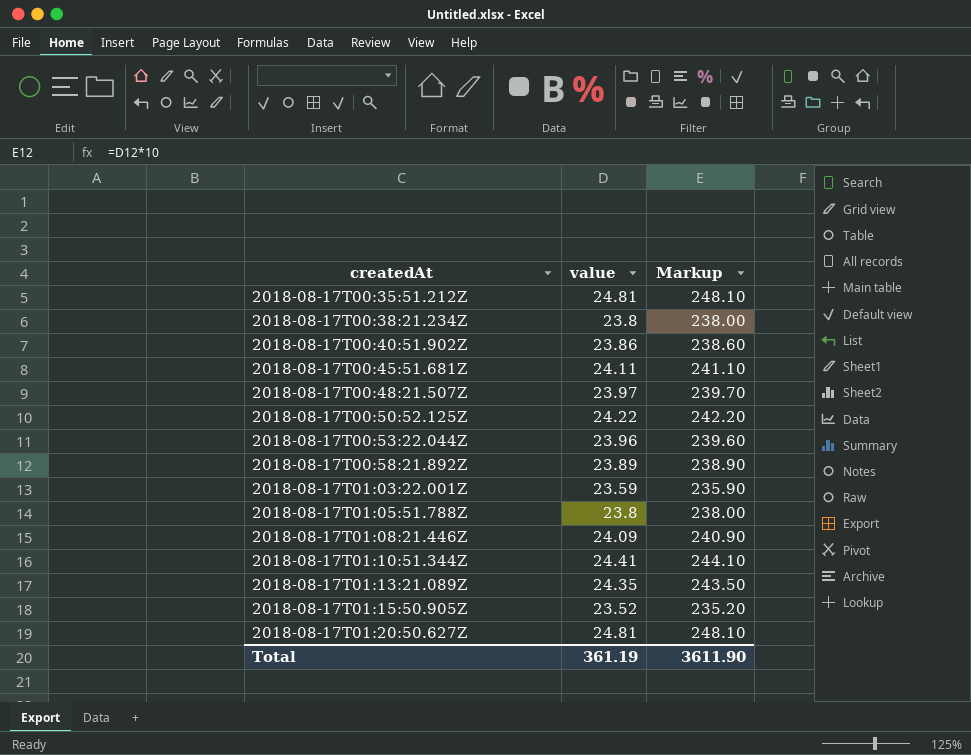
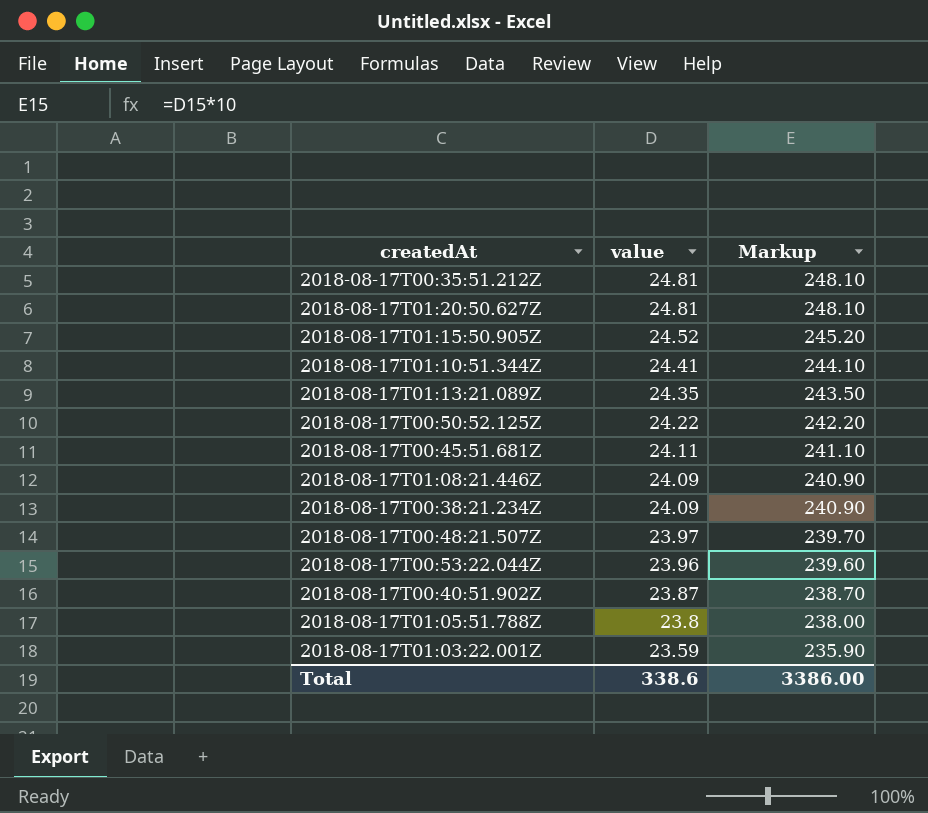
row order: createdAt ascending -> value descending
row 2018-08-17T00:58:21.892Z: 23.89 | 238.90 -> none
2018-08-17T01:15:50.905Z | value: 23.52 -> 24.52
2018-08-17T01:15:50.905Z | Markup: 235.20 -> 245.20
2018-08-17T00:38:21.234Z | value: 23.8 -> 24.09
2018-08-17T00:38:21.234Z | Markup: 238.00 -> 240.90
2018-08-17T00:40:51.902Z | value: 23.86 -> 23.87
2018-08-17T00:40:51.902Z | Markup: 238.60 -> 238.70
Total | value: 361.19 -> 338.6
Total | Markup: 3611.90 -> 3386.00

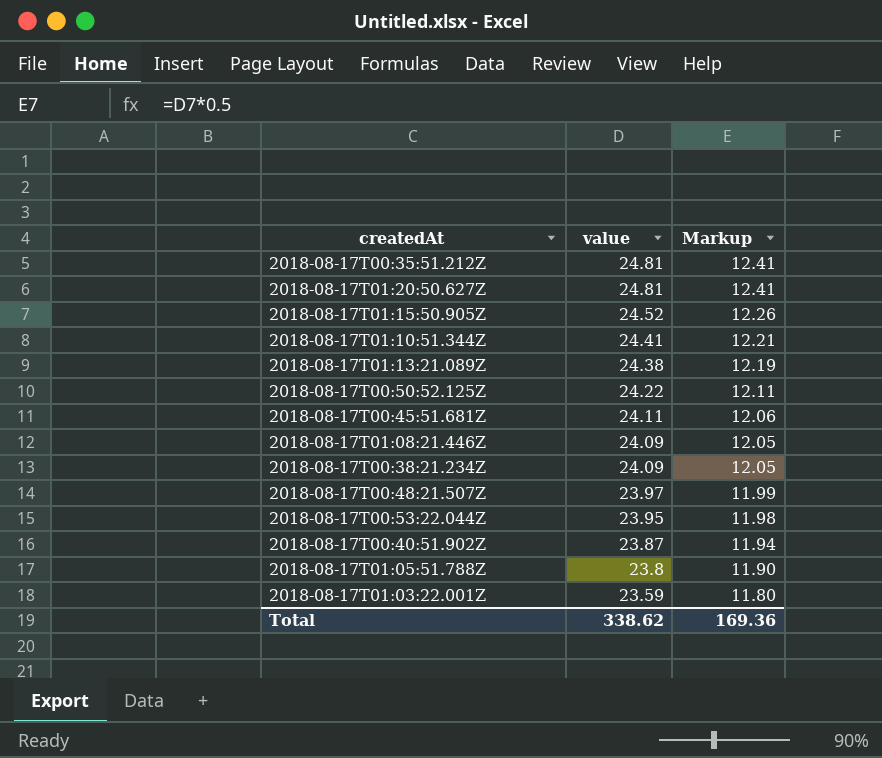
column Markup | formula: [value] * 10 -> [value] * 0.5
2018-08-17T01:13:21.089Z | value: 24.35 -> 24.38
2018-08-17T00:53:22.044Z | value: 23.96 -> 23.95
Total | value: 338.6 -> 338.62
Total | Markup: 3386.00 -> 169.36

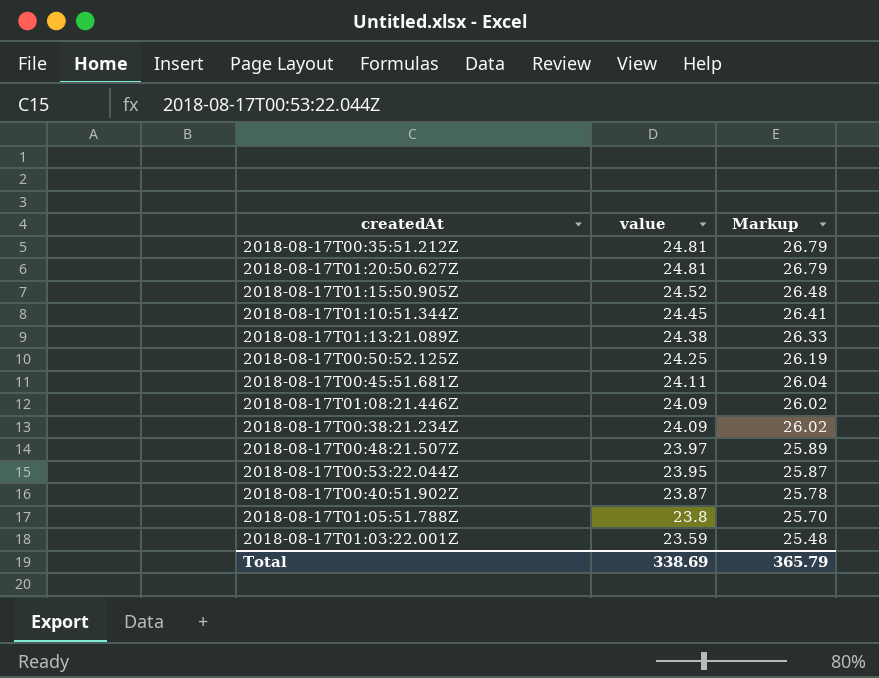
column Markup | formula: [value] * 0.5 -> [value] * 1.08
2018-08-17T01:10:51.344Z | value: 24.41 -> 24.45
2018-08-17T00:50:52.125Z | value: 24.22 -> 24.25
Total | value: 338.62 -> 338.69
Total | Markup: 169.36 -> 365.79

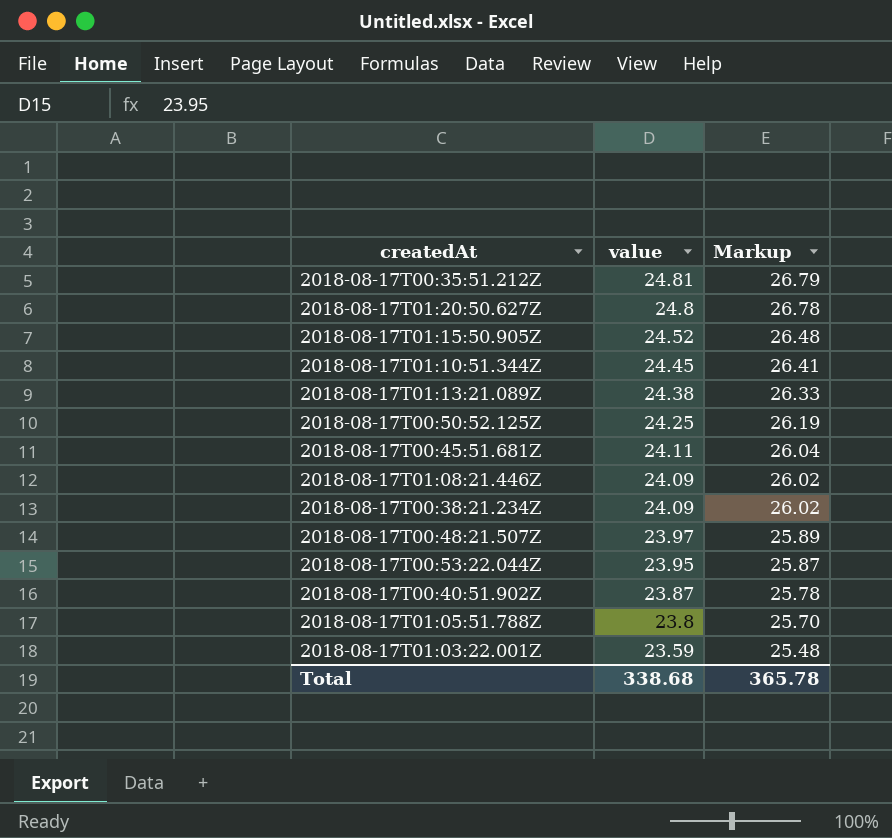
2018-08-17T01:20:50.627Z | value: 24.81 -> 24.8
2018-08-17T01:20:50.627Z | Markup: 26.79 -> 26.78
Total | value: 338.69 -> 338.68
Total | Markup: 365.79 -> 365.78

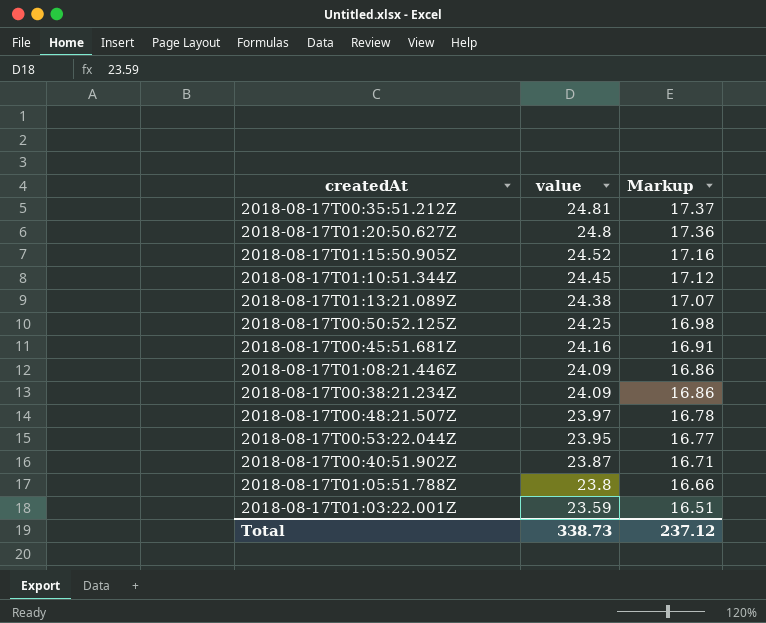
column Markup | formula: [value] * 1.08 -> [value] * 0.7
2018-08-17T00:45:51.681Z | value: 24.11 -> 24.16
Total | value: 338.68 -> 338.73
Total | Markup: 365.78 -> 237.12

